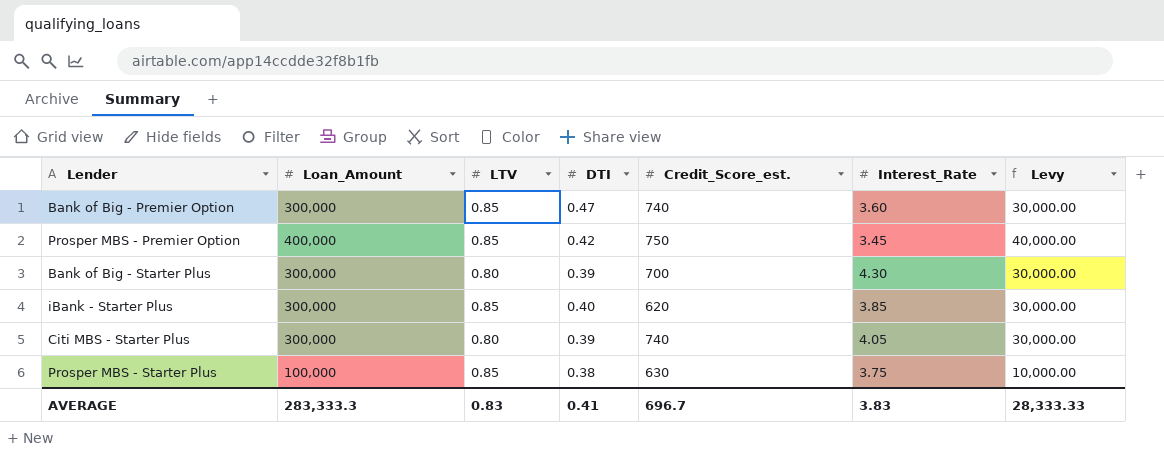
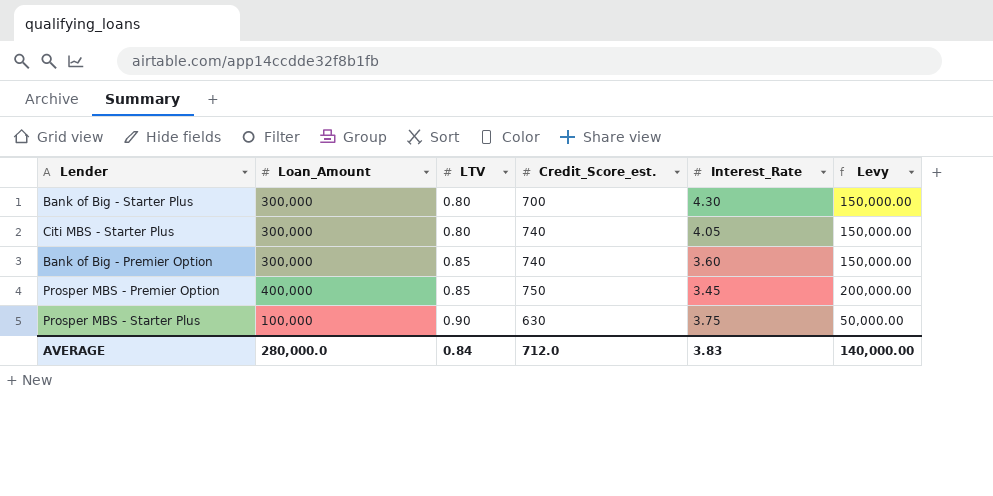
row order: none -> LTV ascending
column DTI | position: 4 -> none
column Levy | formula: [Loan_Amount] * 0.1 -> [Loan_Amount] * 0.5
row iBank - Starter Plus: 300,000 | 0.85 | 0.40 | 620 | 3.85 | 30,000.00 -> none
Prosper MBS - Starter Plus | LTV: 0.85 -> 0.90
AVERAGE | Loan_Amount: 283,333.3 -> 280,000.0
AVERAGE | LTV: 0.83 -> 0.84
AVERAGE | Credit_Score_est.: 696.7 -> 712.0
AVERAGE | Levy: 28,333.33 -> 140,000.00

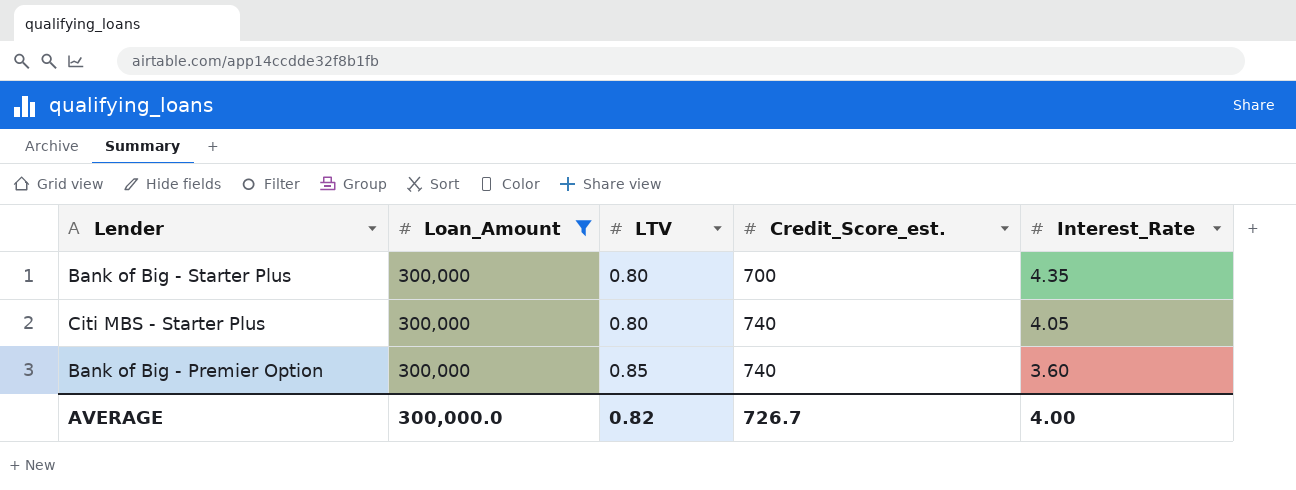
filter: none -> Loan_Amount = 300,000
column Levy | formula: [Loan_Amount] * 0.5 -> none
Bank of Big - Starter Plus | Interest_Rate: 4.30 -> 4.35
AVERAGE | Loan_Amount: 280,000.0 -> 300,000.0
AVERAGE | LTV: 0.84 -> 0.82
AVERAGE | Credit_Score_est.: 712.0 -> 726.7
AVERAGE | Interest_Rate: 3.83 -> 4.00

